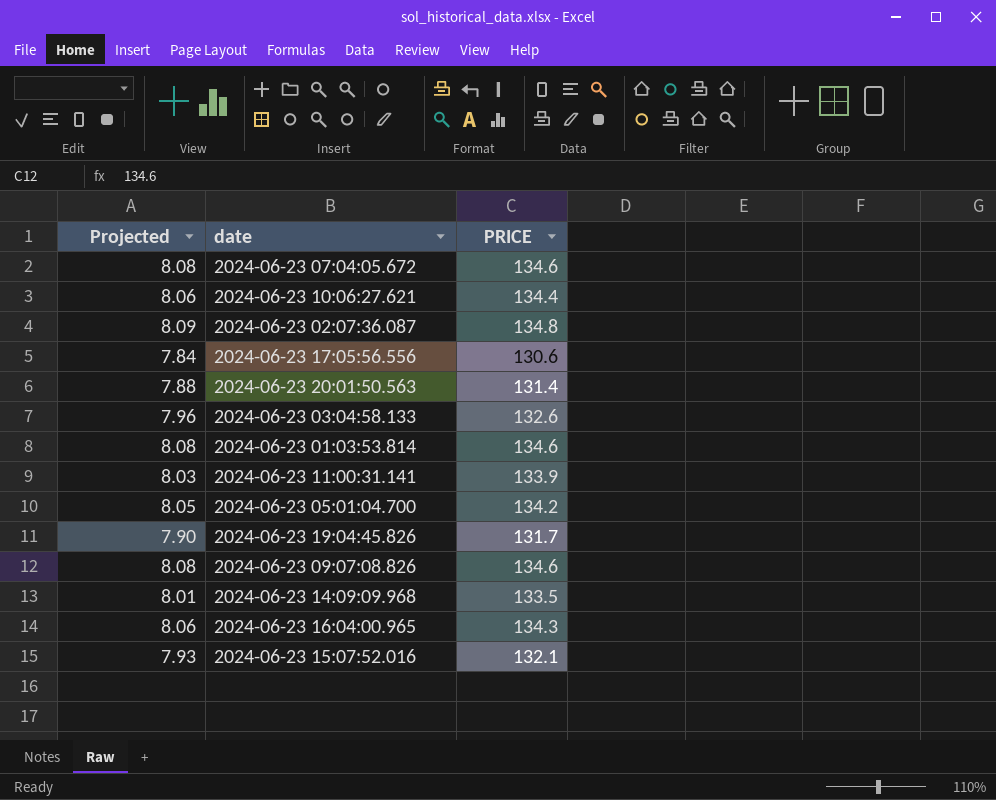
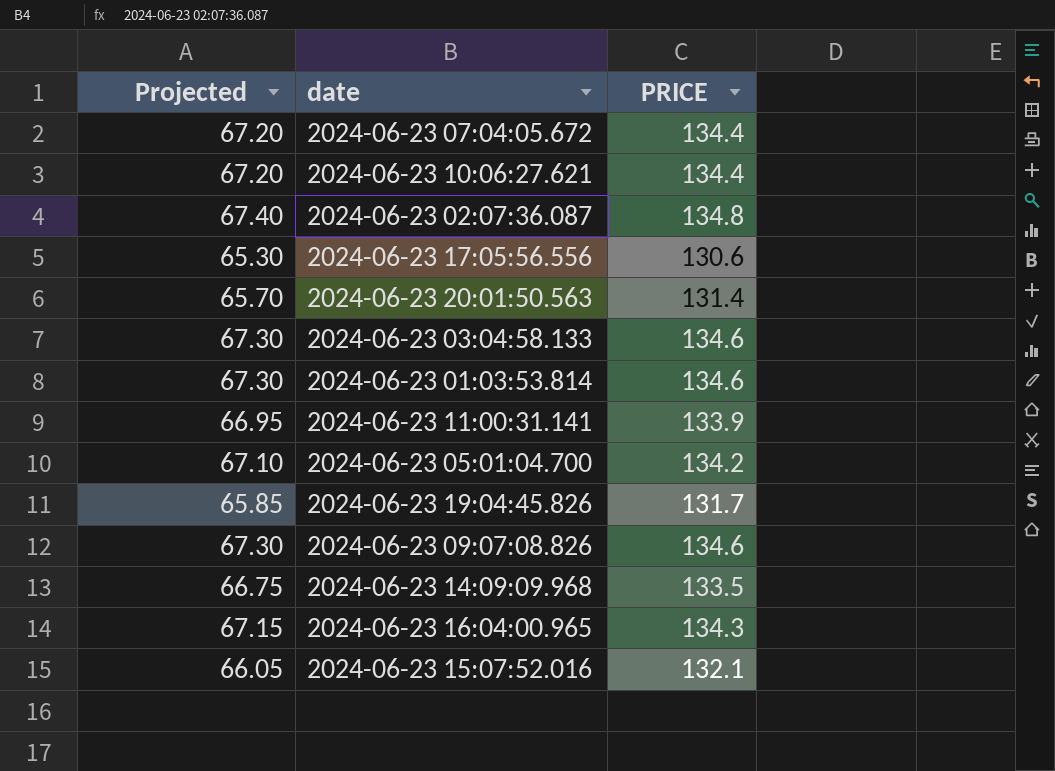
column Projected | formula: [PRICE] * 0.06 -> [PRICE] * 0.5
2024-06-23 07:04:05.672 | PRICE: 134.6 -> 134.4
2024-06-23 03:04:58.133 | PRICE: 132.6 -> 134.6

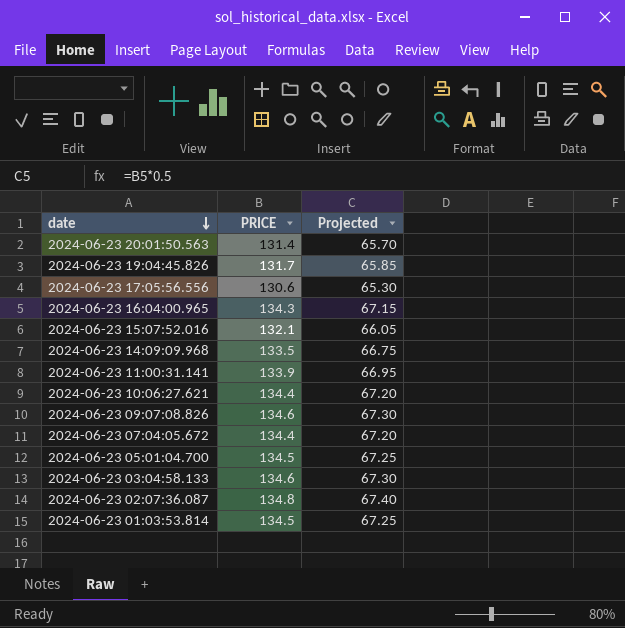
row order: none -> date descending
column Projected | position: 1 -> 3
2024-06-23 05:01:04.700 | PRICE: 134.2 -> 134.5
2024-06-23 05:01:04.700 | Projected: 67.10 -> 67.25
2024-06-23 01:03:53.814 | PRICE: 134.6 -> 134.5
2024-06-23 01:03:53.814 | Projected: 67.30 -> 67.25

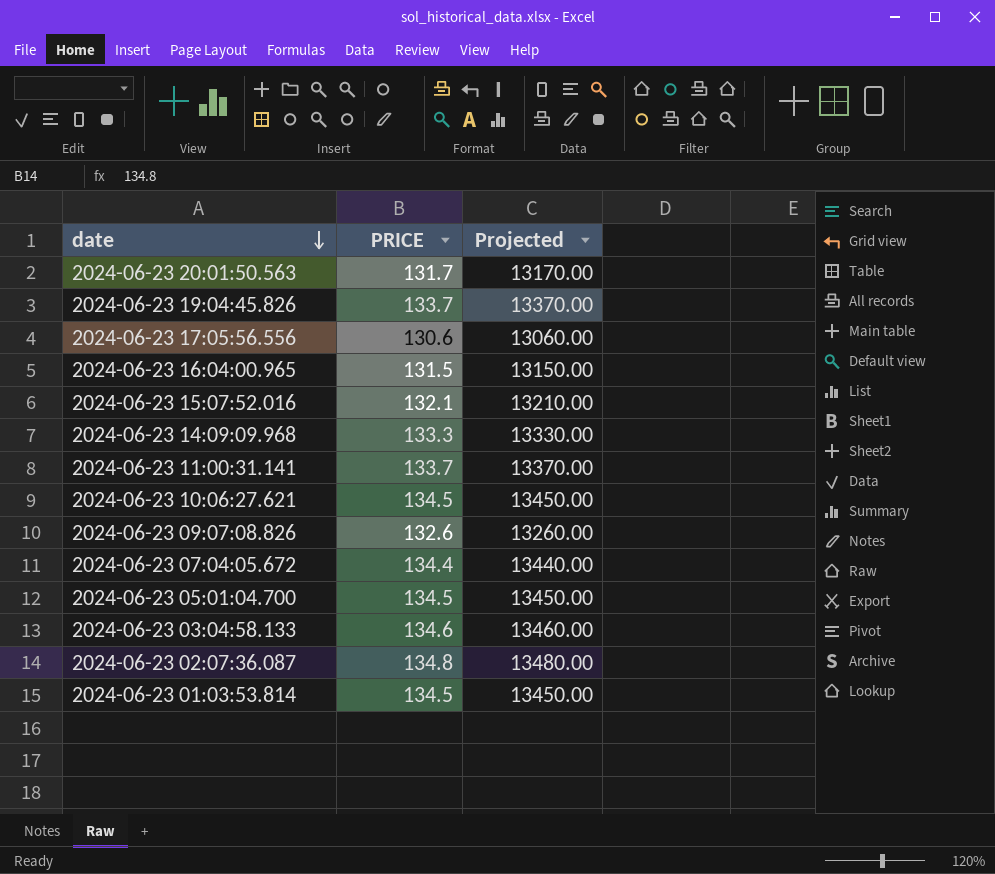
column Projected | formula: [PRICE] * 0.5 -> [PRICE] * 100
2024-06-23 20:01:50.563 | PRICE: 131.4 -> 131.7
2024-06-23 19:04:45.826 | PRICE: 131.7 -> 133.7
2024-06-23 16:04:00.965 | PRICE: 134.3 -> 131.5
2024-06-23 14:09:09.968 | PRICE: 133.5 -> 133.3
2024-06-23 11:00:31.141 | PRICE: 133.9 -> 133.7
2024-06-23 10:06:27.621 | PRICE: 134.4 -> 134.5
2024-06-23 09:07:08.826 | PRICE: 134.6 -> 132.6

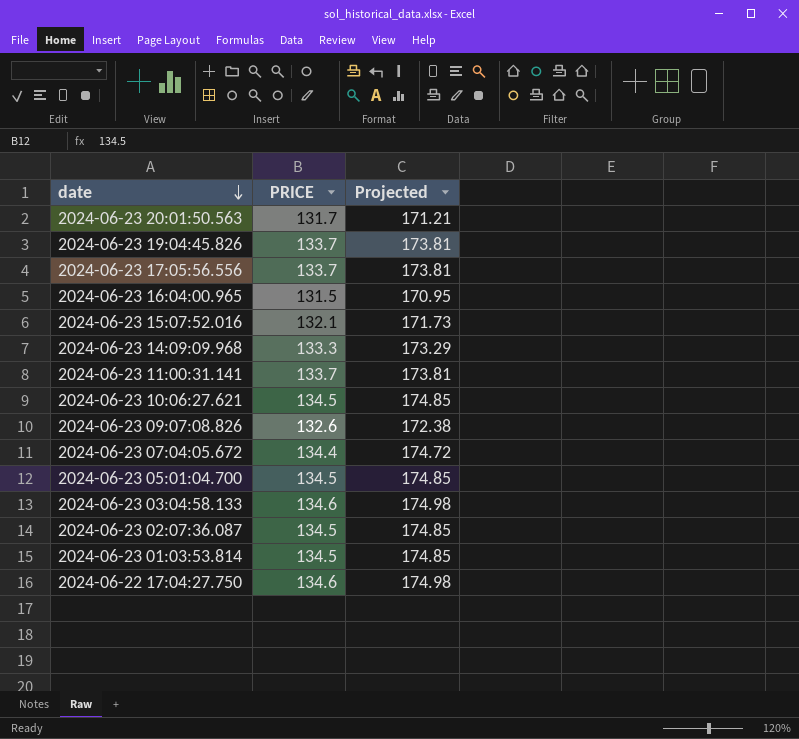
column Projected | formula: [PRICE] * 100 -> [PRICE] * 1.3
2024-06-23 17:05:56.556 | PRICE: 130.6 -> 133.7
2024-06-23 02:07:36.087 | PRICE: 134.8 -> 134.5
row 2024-06-22 17:04:27.750: none -> 134.6 | 174.98

